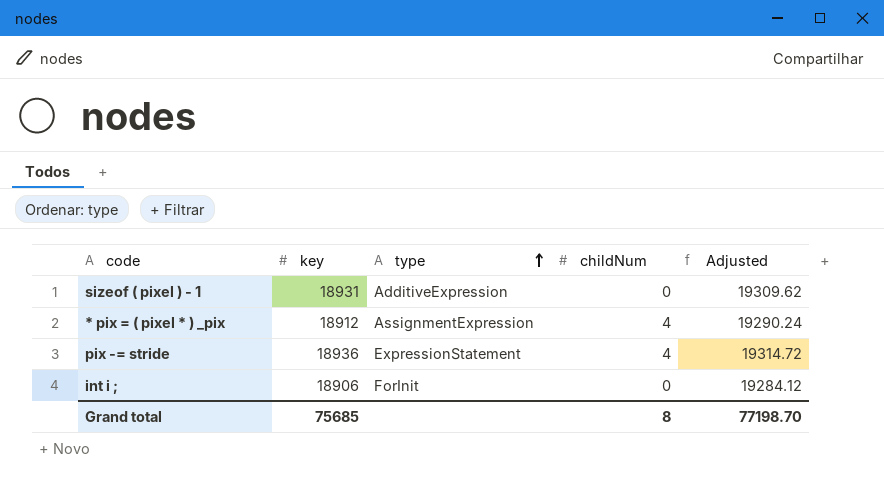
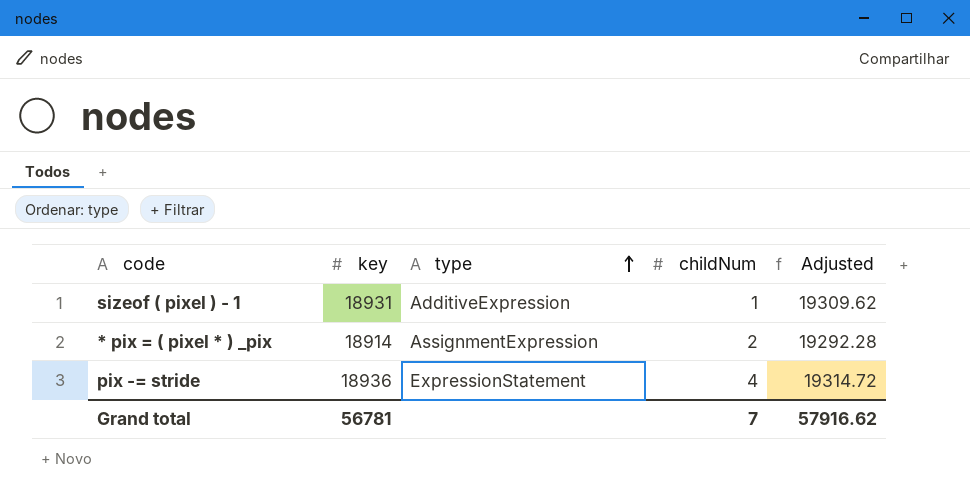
row int i ;: 18906 | ForInit | 0 | 19284.12 -> none
sizeof ( pixel ) - 1 | childNum: 0 -> 1
* pix = ( pixel * ) _pix | key: 18912 -> 18914
* pix = ( pixel * ) _pix | childNum: 4 -> 2
* pix = ( pixel * ) _pix | Adjusted: 19290.24 -> 19292.28
Grand total | key: 75685 -> 56781
Grand total | childNum: 8 -> 7
Grand total | Adjusted: 77198.70 -> 57916.62

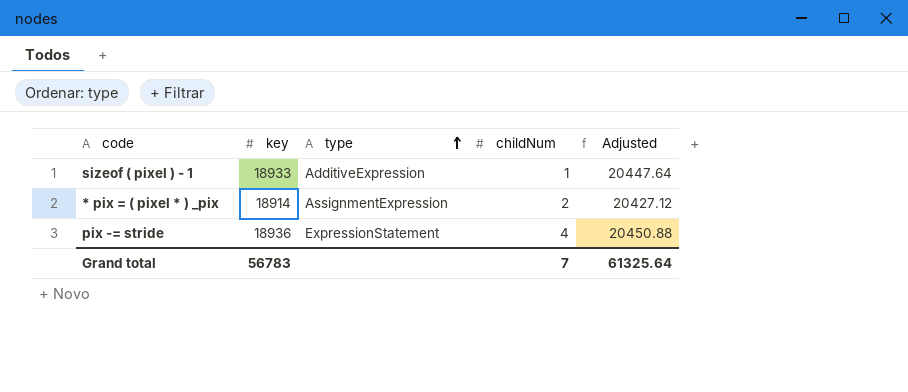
column Adjusted | formula: [key] * 1.02 -> [key] * 1.08
sizeof ( pixel ) - 1 | key: 18931 -> 18933
Grand total | key: 56781 -> 56783
Grand total | Adjusted: 57916.62 -> 61325.64

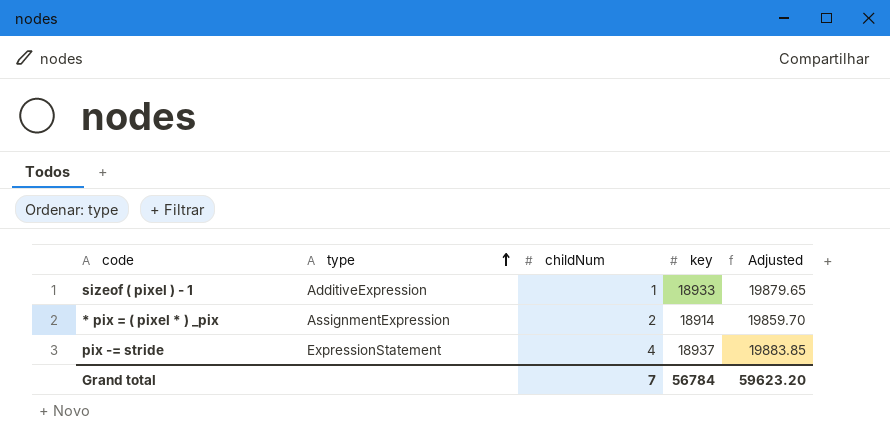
column key | position: 2 -> 4
column Adjusted | formula: [key] * 1.08 -> [key] * 1.05
pix -= stride | key: 18936 -> 18937
Grand total | key: 56783 -> 56784
Grand total | Adjusted: 61325.64 -> 59623.20

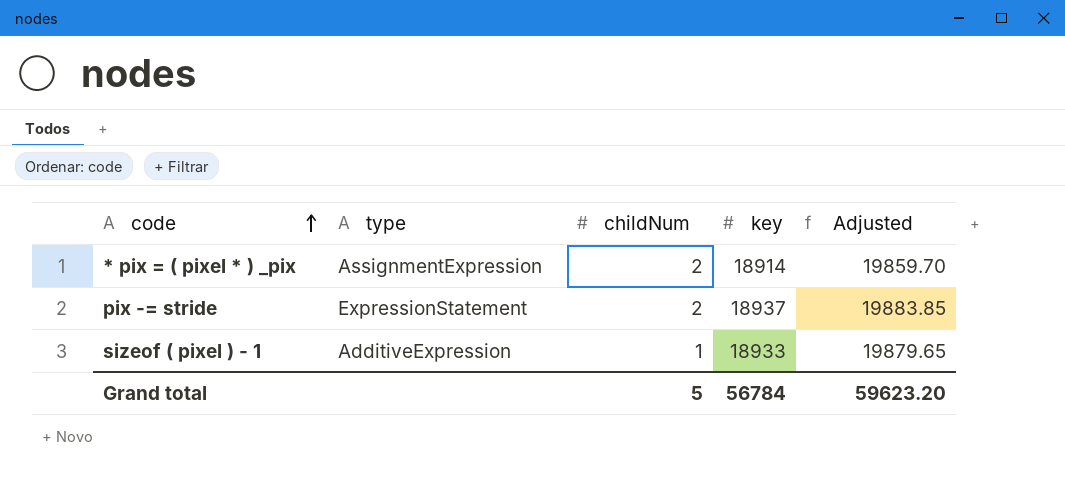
row order: type ascending -> code ascending
pix -= stride | childNum: 4 -> 2
Grand total | childNum: 7 -> 5

